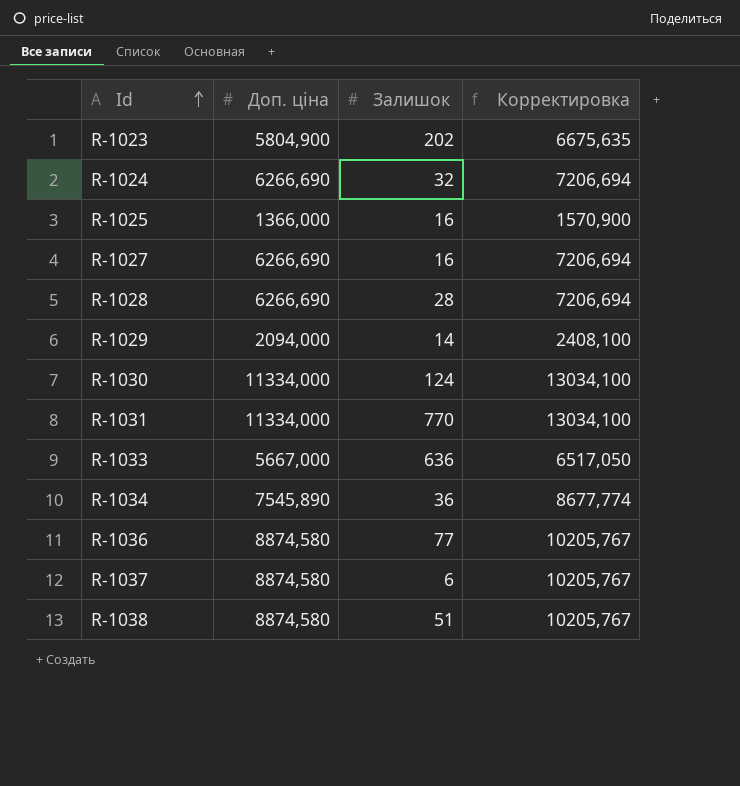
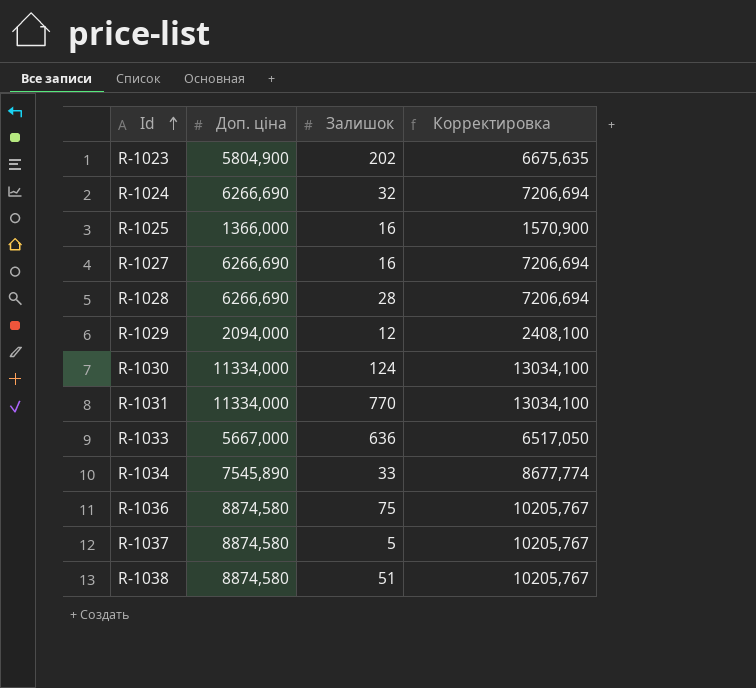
R-1029 | Залишок: 14 -> 12
R-1034 | Залишок: 36 -> 33
R-1036 | Залишок: 77 -> 75
R-1037 | Залишок: 6 -> 5

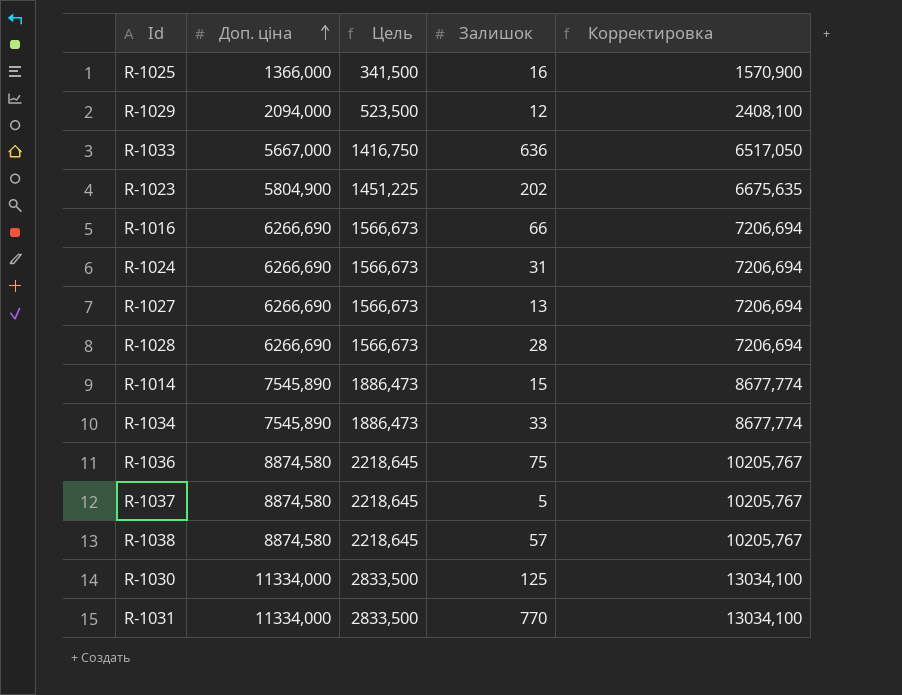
row order: Id ascending -> Доп. ціна ascending
column Цель | formula: none -> [Доп. ціна] * 0,25
row R-1016: none -> 6266,690 | 1566,673 | 66 | 7206,694
R-1024 | Залишок: 32 -> 31
R-1027 | Залишок: 16 -> 13
row R-1014: none -> 7545,890 | 1886,473 | 15 | 8677,774
R-1038 | Залишок: 51 -> 57
R-1030 | Залишок: 124 -> 125

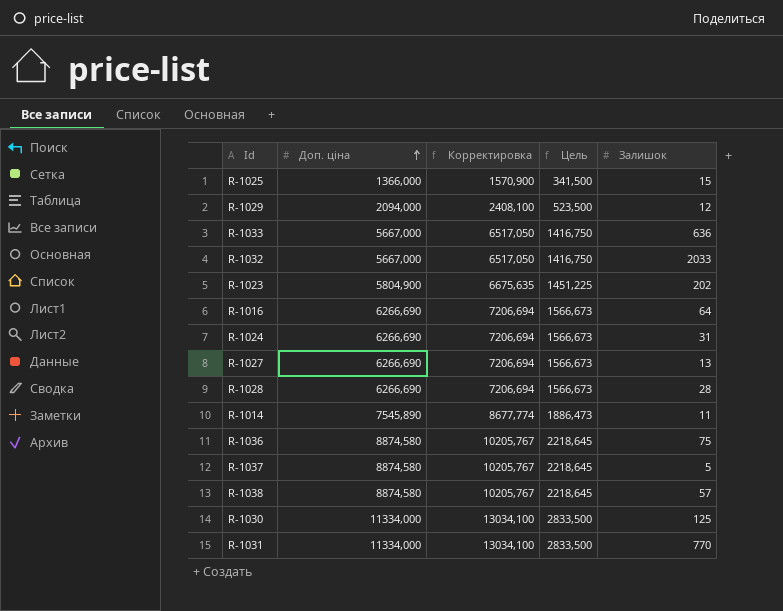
column Корректировка | position: 5 -> 3
row R-1034: 7545,890 | 1886,473 | 33 | 8677,774 -> none
R-1025 | Залишок: 16 -> 15
row R-1032: none -> 5667,000 | 6517,050 | 1416,750 | 2033
R-1016 | Залишок: 66 -> 64
R-1014 | Залишок: 15 -> 11

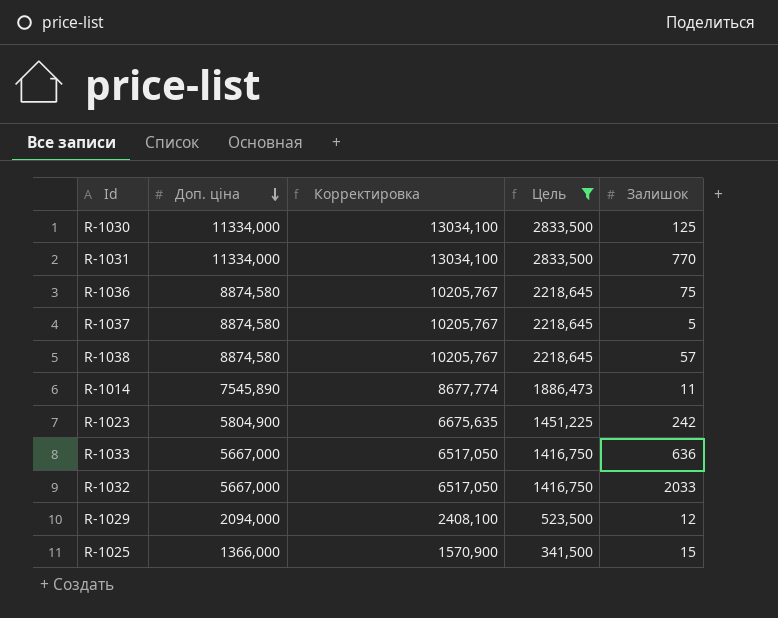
filter: none -> Цель != 1566,673
row order: Доп. ціна ascending -> Доп. ціна descending
R-1023 | Залишок: 202 -> 242

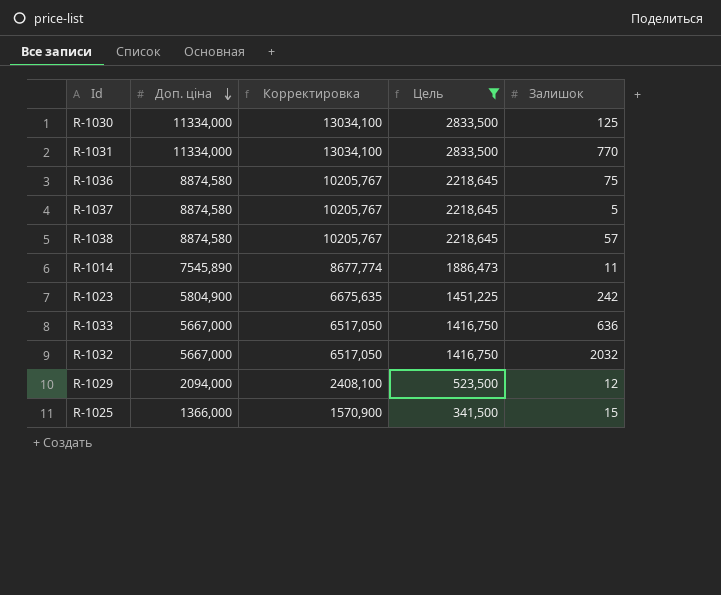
R-1032 | Залишок: 2033 -> 2032

